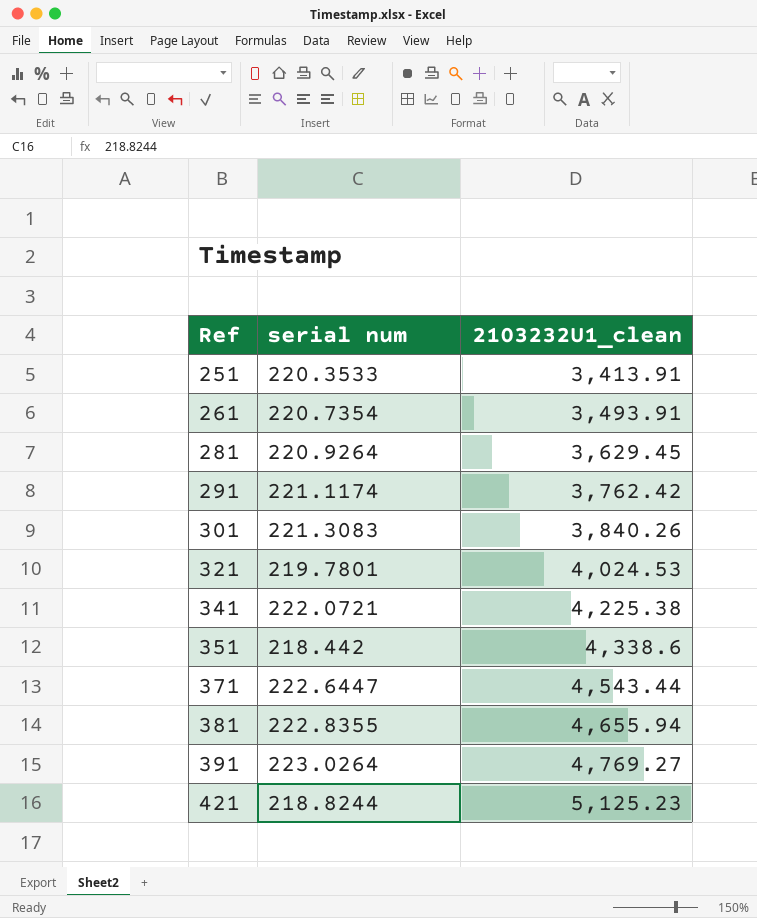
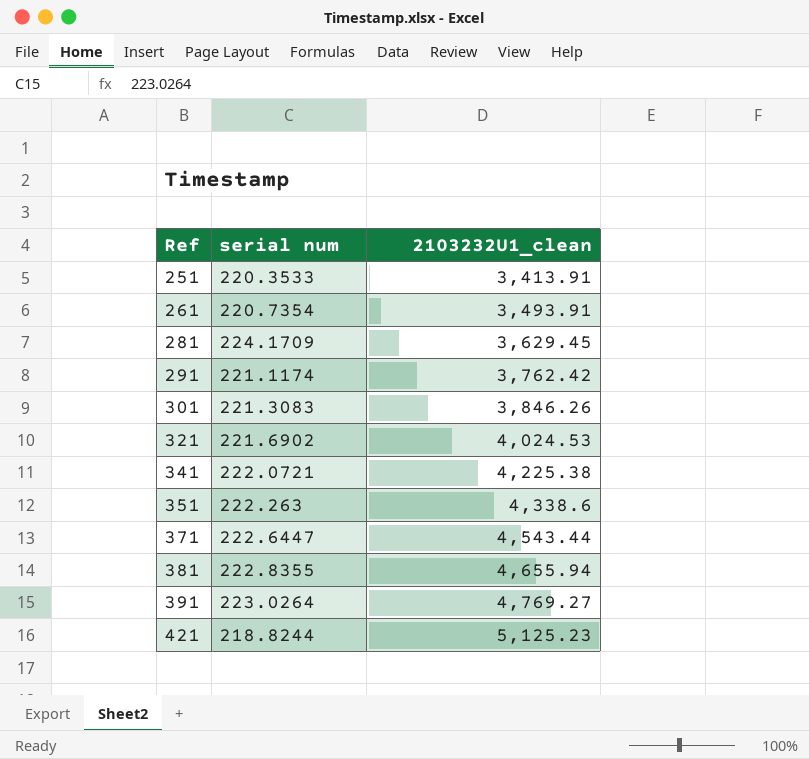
281 | serial num: 220.9264 -> 224.1709
301 | 2103232U1_clean: 3,840.26 -> 3,846.26
321 | serial num: 219.7801 -> 221.6902
351 | serial num: 218.442 -> 222.263

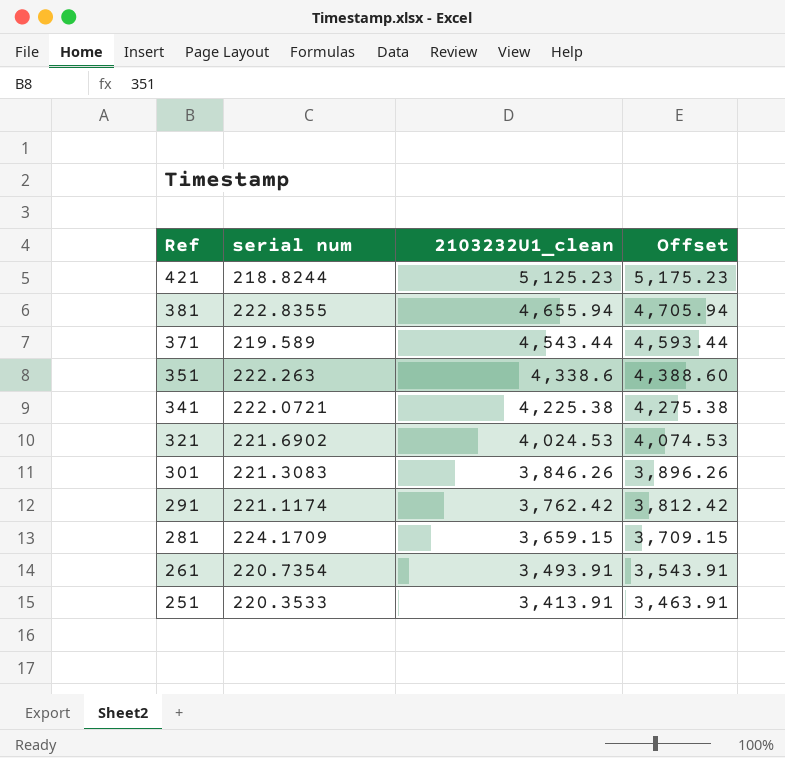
row order: Ref ascending -> Ref descending
column Offset | formula: none -> [2103232U1_clean] + 50
row 391: 223.0264 | 4,769.27 -> none
371 | serial num: 222.6447 -> 219.589
281 | 2103232U1_clean: 3,629.45 -> 3,659.15

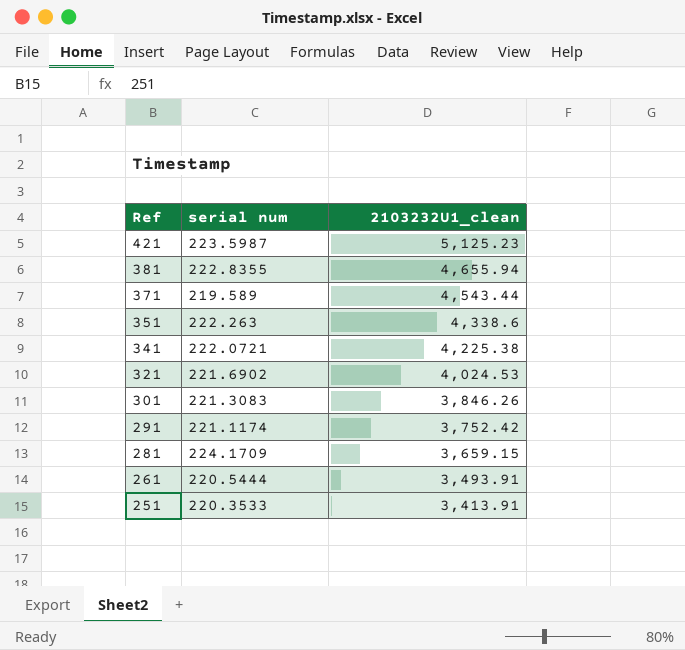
column Offset | formula: [2103232U1_clean] + 50 -> none
421 | serial num: 218.8244 -> 223.5987
291 | 2103232U1_clean: 3,762.42 -> 3,752.42
261 | serial num: 220.7354 -> 220.5444

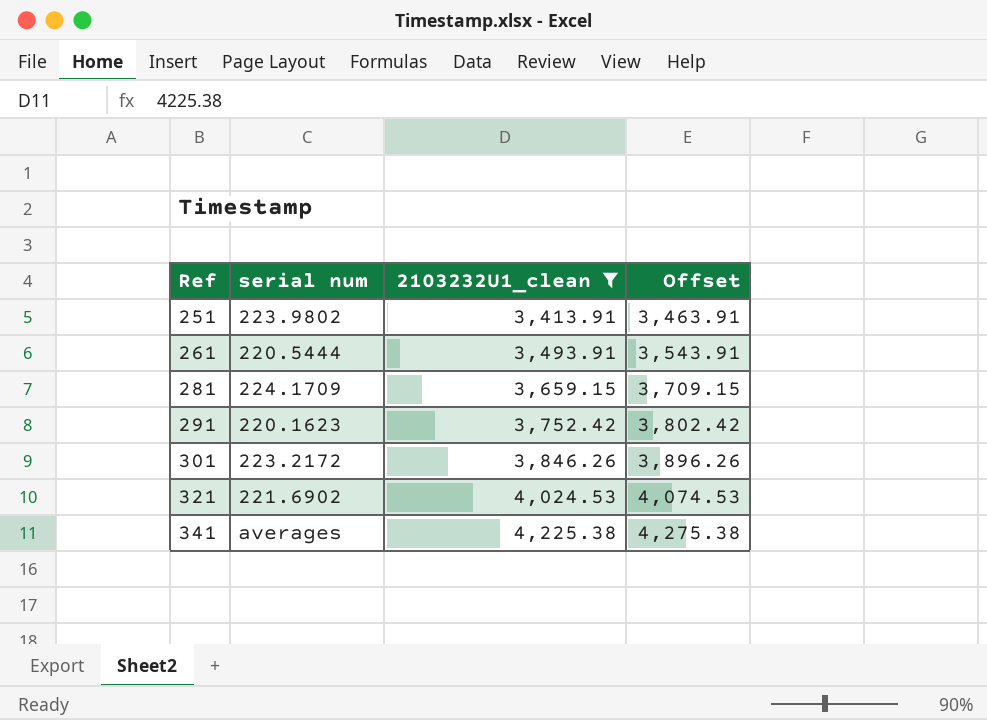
filter: none -> 2103232U1_clean <= 4,225.38
row order: Ref descending -> Ref ascending
column Offset | formula: none -> [2103232U1_clean] + 50
251 | serial num: 220.3533 -> 223.9802
291 | serial num: 221.1174 -> 220.1623
301 | serial num: 221.3083 -> 223.2172
341 | serial num: 222.0721 -> averages

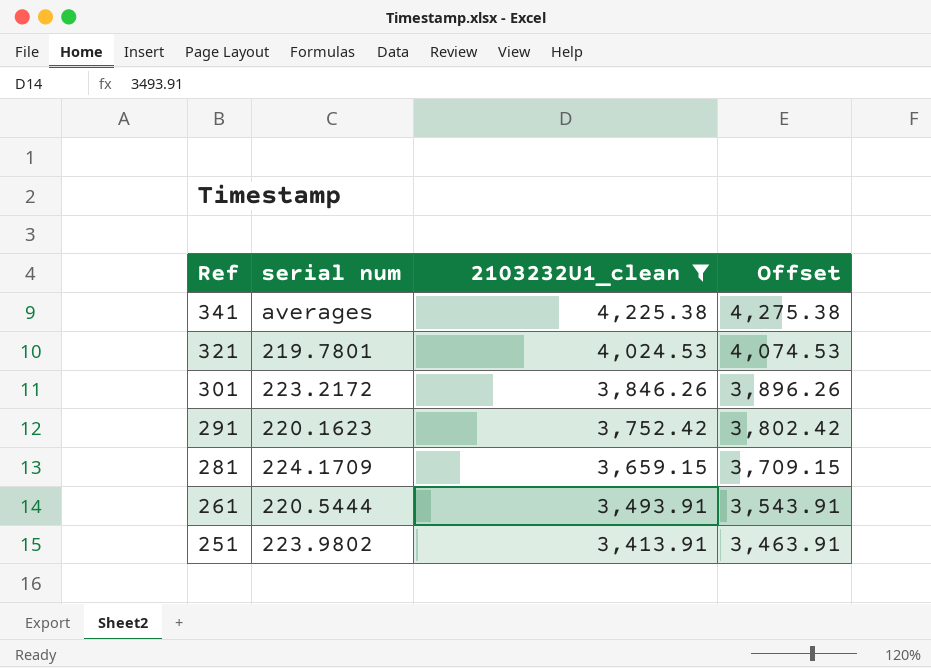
row order: Ref ascending -> Ref descending
321 | serial num: 221.6902 -> 219.7801

